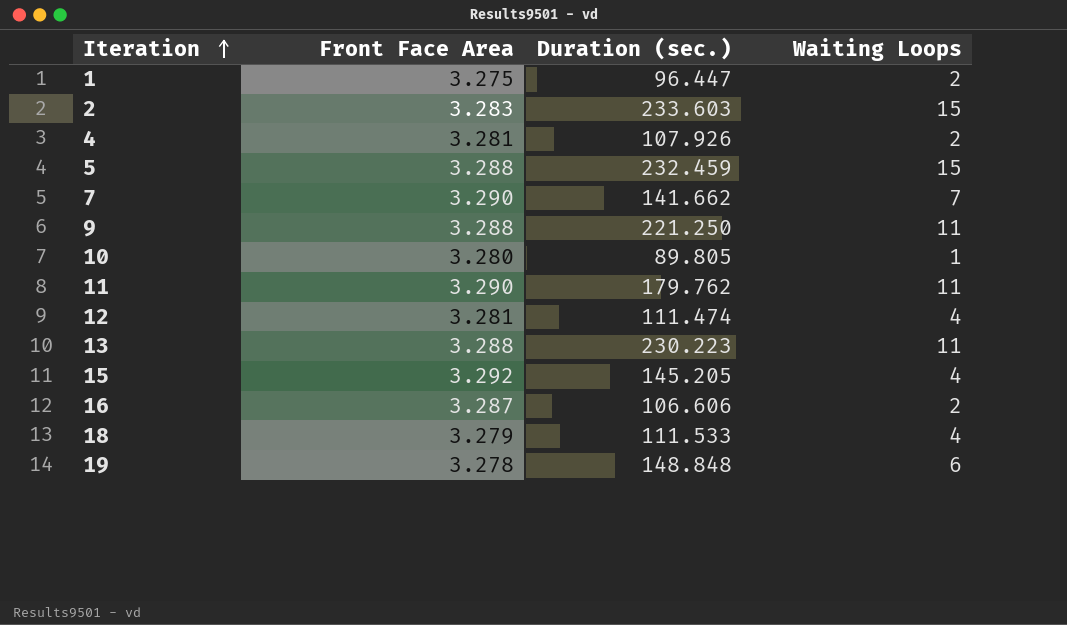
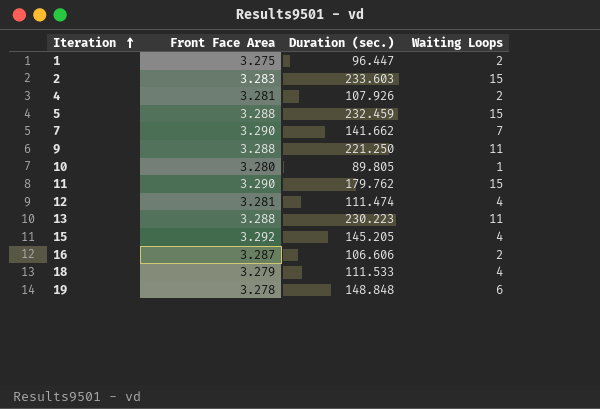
11 | Waiting Loops: 11 -> 15

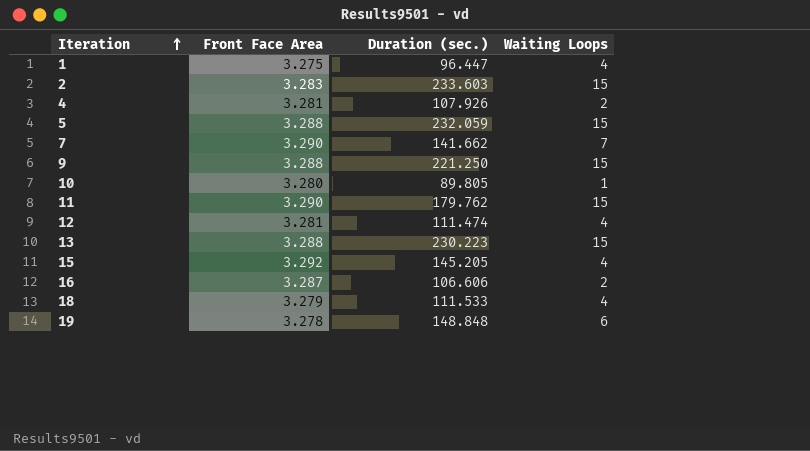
1 | Waiting Loops: 2 -> 4
5 | Duration (sec.): 232.459 -> 232.059
9 | Waiting Loops: 11 -> 15
13 | Waiting Loops: 11 -> 15

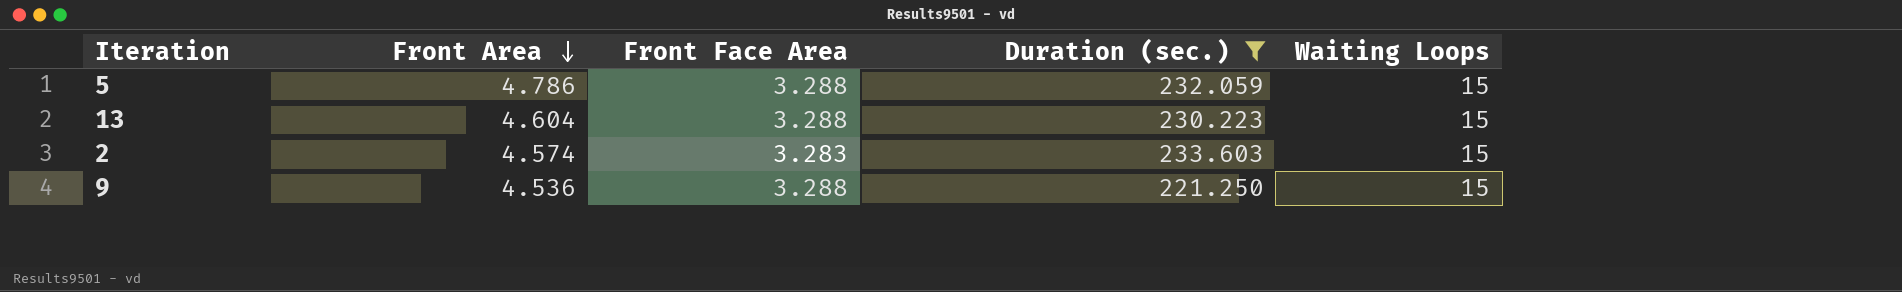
filter: none -> Duration (sec.) >= 221.250
row order: Iteration ascending -> Front Area descending
column Front Area | position: none -> 2

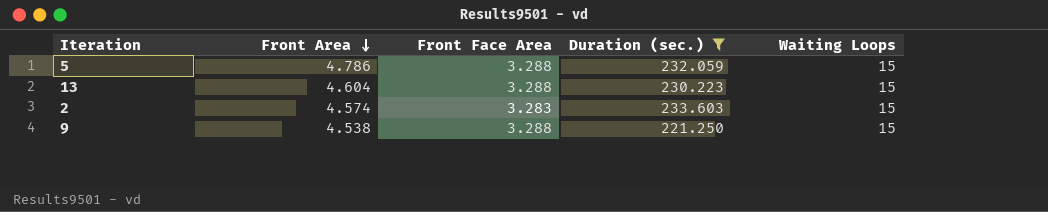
9 | Front Area: 4.536 -> 4.538

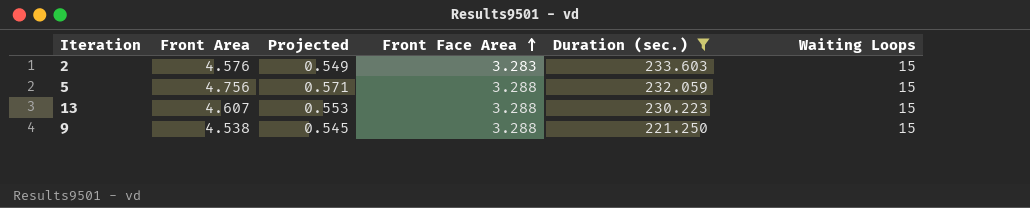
row order: Front Area descending -> Front Face Area ascending
column Projected | formula: none -> [Front Area] * 0.12
2 | Front Area: 4.574 -> 4.576
5 | Front Area: 4.786 -> 4.756
13 | Front Area: 4.604 -> 4.607

